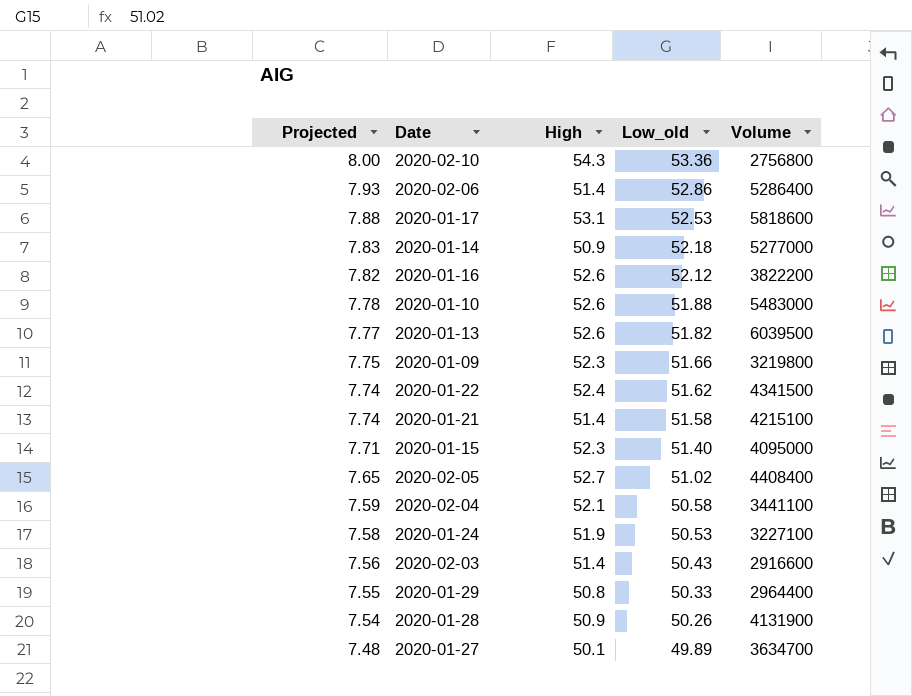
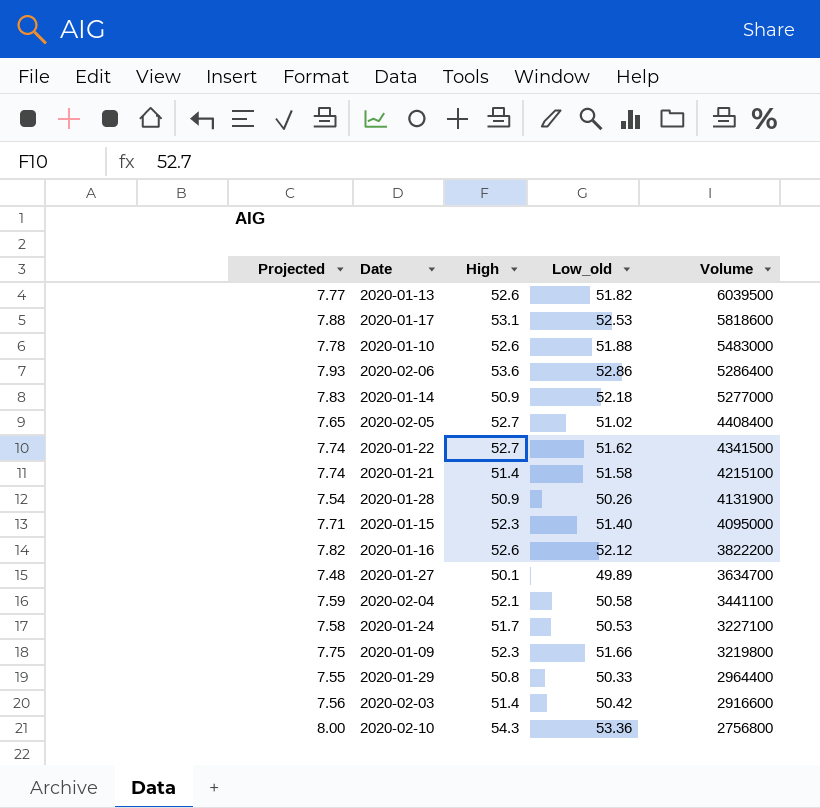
row order: Projected descending -> Volume descending
2020-02-06 | High: 51.4 -> 53.6
2020-01-22 | High: 52.4 -> 52.7
2020-01-24 | High: 51.9 -> 51.7
2020-02-03 | Low_old: 50.43 -> 50.42

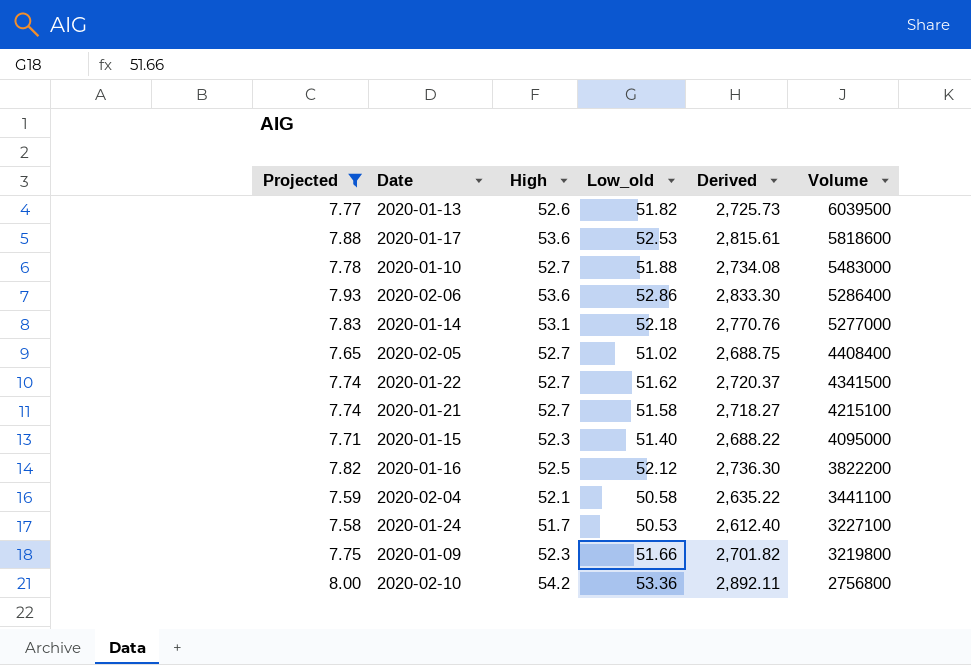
filter: none -> Projected >= 7.58
column Derived | formula: none -> [High] * [Low_old]
2020-01-17 | High: 53.1 -> 53.6
2020-01-10 | High: 52.6 -> 52.7
2020-01-14 | High: 50.9 -> 53.1
2020-01-21 | High: 51.4 -> 52.7
2020-01-16 | High: 52.6 -> 52.5
2020-02-10 | High: 54.3 -> 54.2

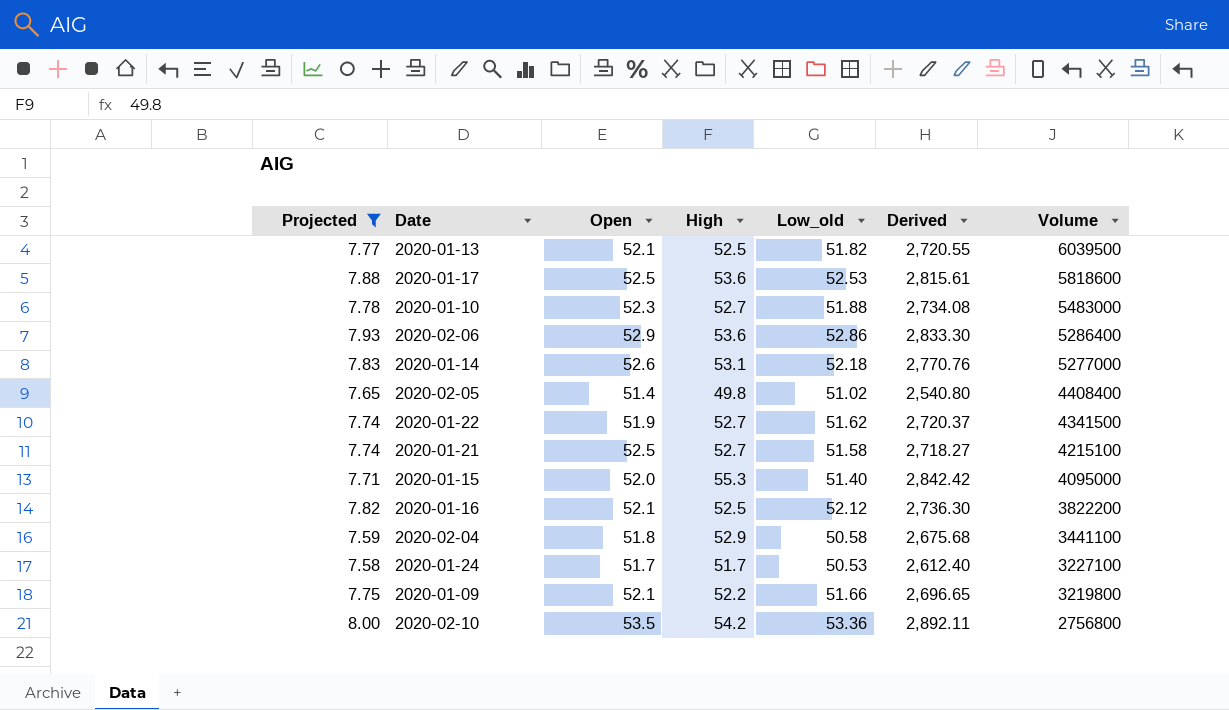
column Open | position: none -> 3
2020-01-13 | High: 52.6 -> 52.5
2020-01-13 | Derived: 2,725.73 -> 2,720.55
2020-02-05 | High: 52.7 -> 49.8
2020-02-05 | Derived: 2,688.75 -> 2,540.80
2020-01-15 | High: 52.3 -> 55.3
2020-01-15 | Derived: 2,688.22 -> 2,842.42
2020-02-04 | High: 52.1 -> 52.9
2020-02-04 | Derived: 2,635.22 -> 2,675.68
2020-01-09 | High: 52.3 -> 52.2
2020-01-09 | Derived: 2,701.82 -> 2,696.65

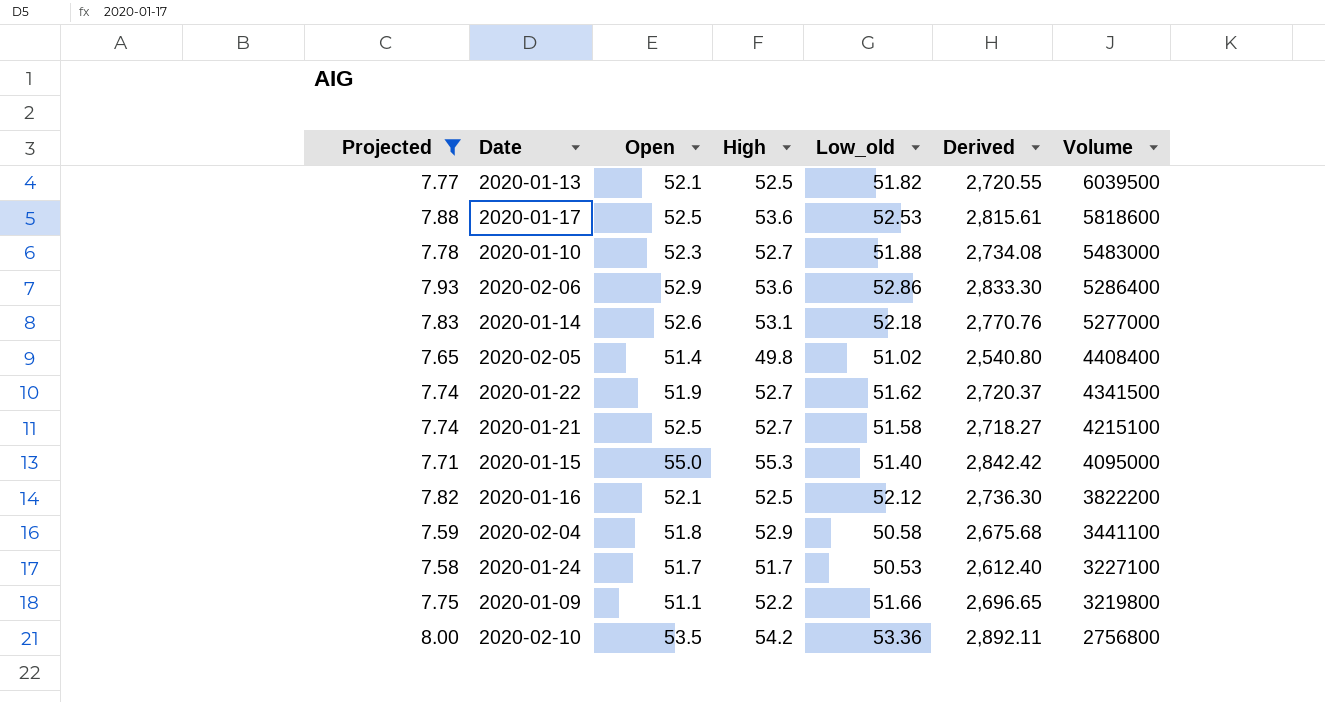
2020-01-15 | Open: 52.0 -> 55.0
2020-01-09 | Open: 52.1 -> 51.1

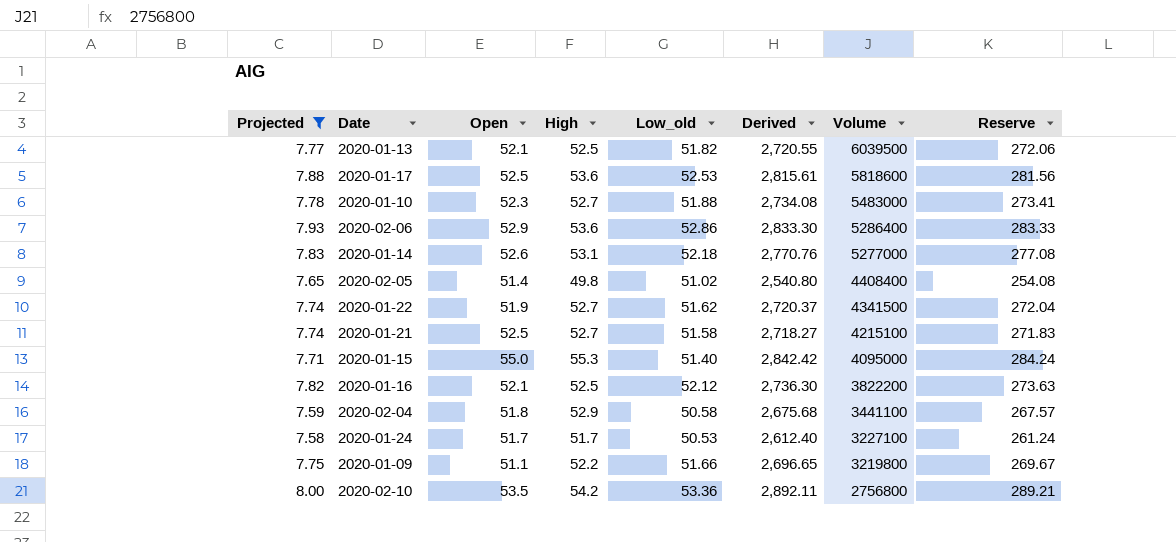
column Reserve | formula: none -> [Derived] * 0.1

